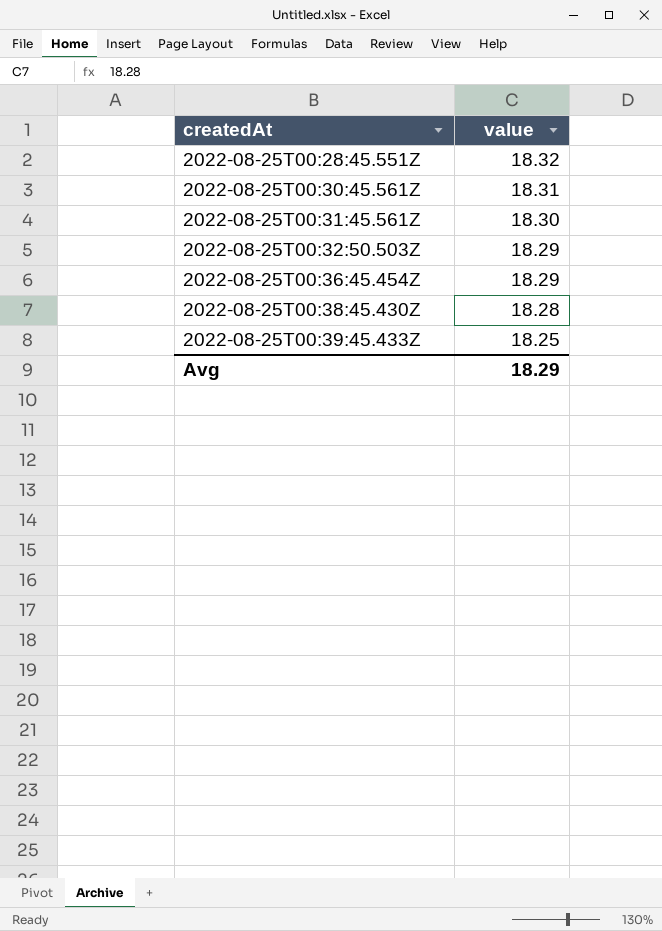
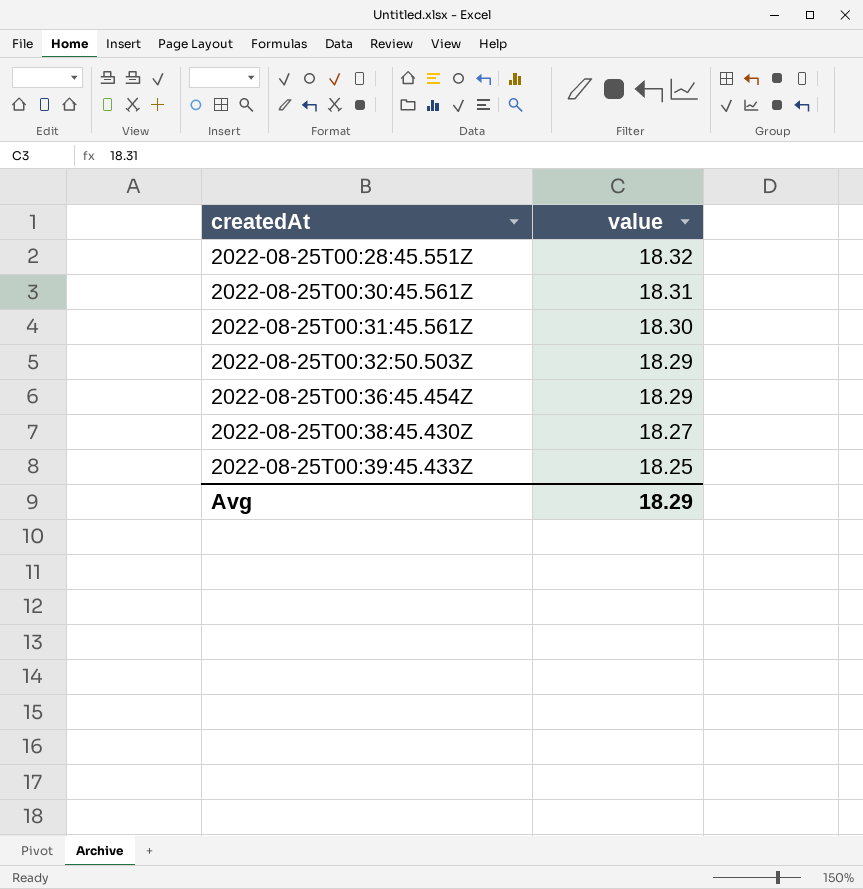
2022-08-25T00:38:45.430Z | value: 18.28 -> 18.27

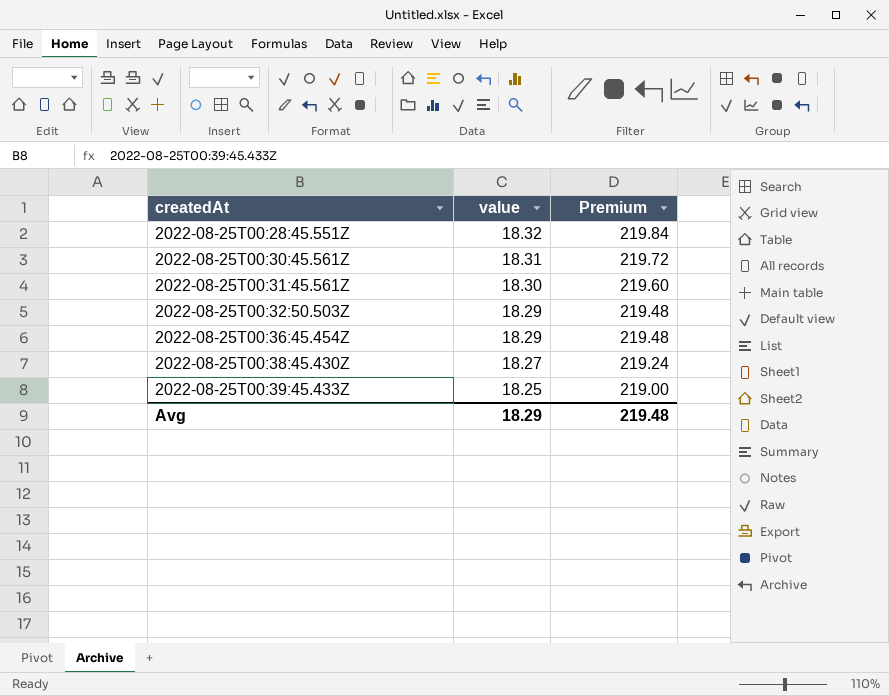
column Premium | formula: none -> [value] * 12

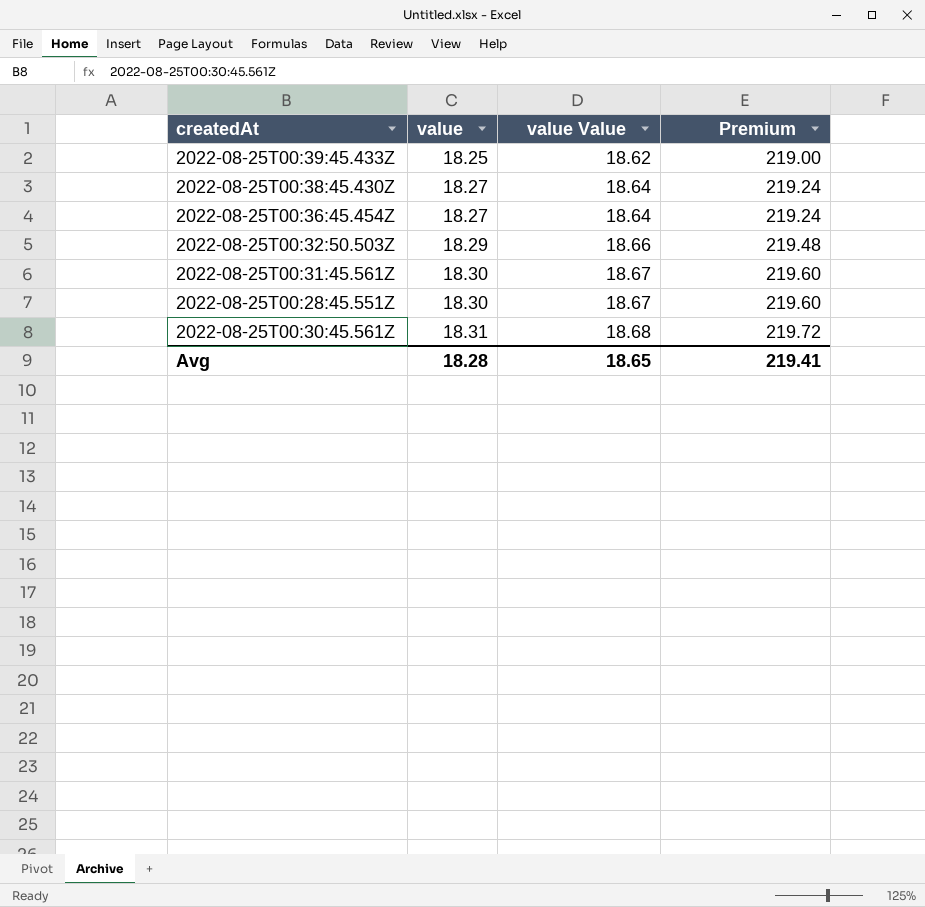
row order: createdAt ascending -> value ascending
column value Value | formula: none -> [value] * 1.02
2022-08-25T00:36:45.454Z | value: 18.29 -> 18.27
2022-08-25T00:36:45.454Z | Premium: 219.48 -> 219.24
2022-08-25T00:28:45.551Z | value: 18.32 -> 18.30
2022-08-25T00:28:45.551Z | Premium: 219.84 -> 219.60
Avg | value: 18.29 -> 18.28
Avg | Premium: 219.48 -> 219.41

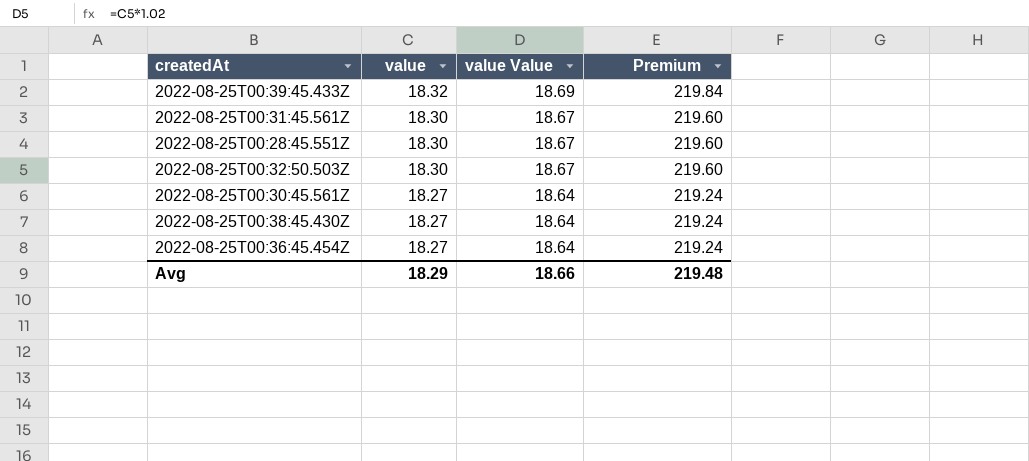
row order: value ascending -> value descending
2022-08-25T00:39:45.433Z | value: 18.25 -> 18.32
2022-08-25T00:39:45.433Z | value Value: 18.62 -> 18.69
2022-08-25T00:39:45.433Z | Premium: 219.00 -> 219.84
2022-08-25T00:32:50.503Z | value: 18.29 -> 18.30
2022-08-25T00:32:50.503Z | value Value: 18.66 -> 18.67
2022-08-25T00:32:50.503Z | Premium: 219.48 -> 219.60
2022-08-25T00:30:45.561Z | value: 18.31 -> 18.27
2022-08-25T00:30:45.561Z | value Value: 18.68 -> 18.64
2022-08-25T00:30:45.561Z | Premium: 219.72 -> 219.24
Avg | value: 18.28 -> 18.29
Avg | value Value: 18.65 -> 18.66
Avg | Premium: 219.41 -> 219.48

